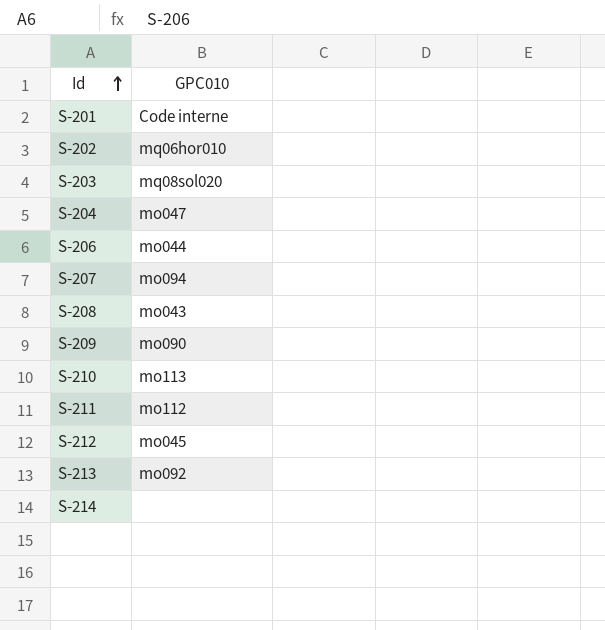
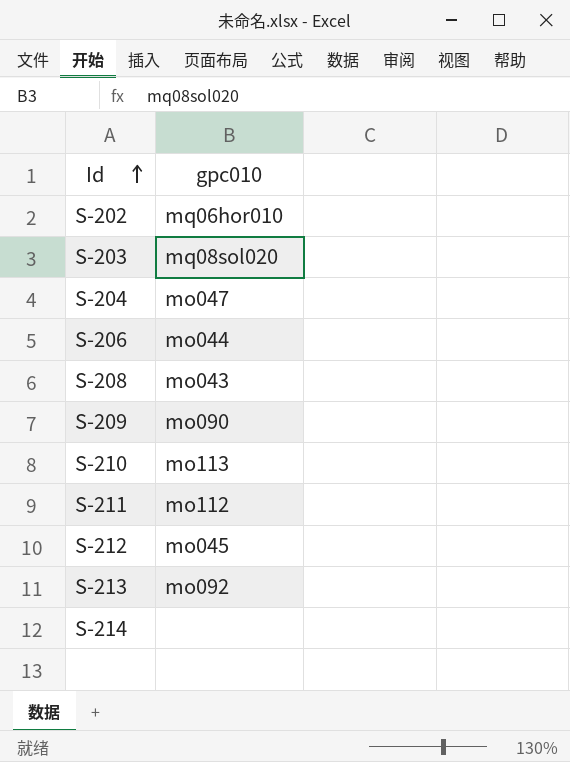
column name: GPC010 -> gpc010
row S-201: Code interne -> none
row S-207: mo094 -> none

